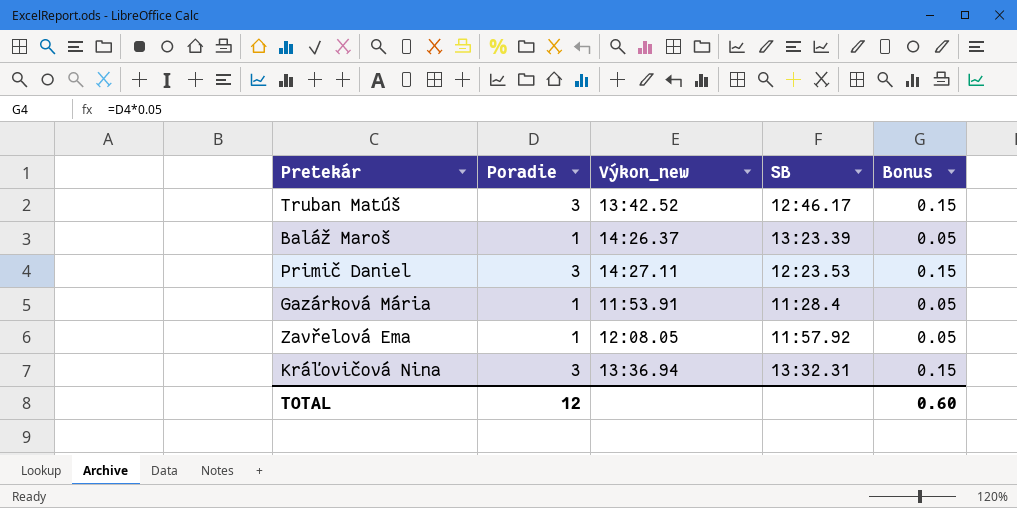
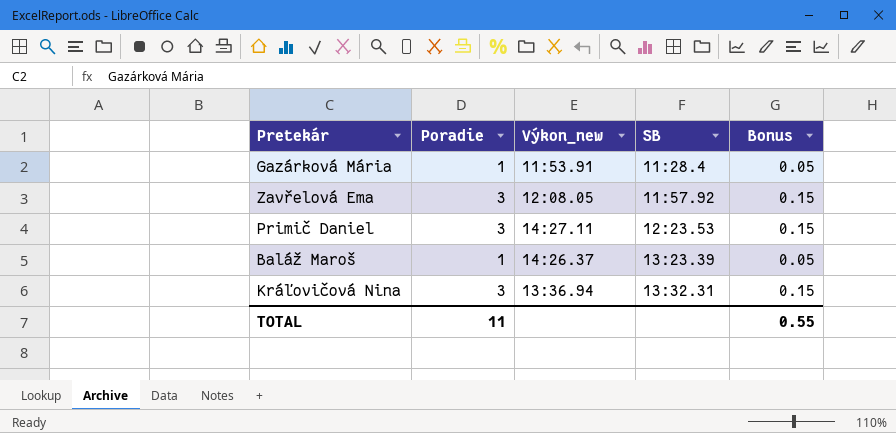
row order: none -> SB ascending
row Truban Matúš: 3 | 13:42.52 | 12:46.17 | 0.15 -> none
Zavřelová Ema | Poradie: 1 -> 3
Zavřelová Ema | Bonus: 0.05 -> 0.15
TOTAL | Poradie: 12 -> 11
TOTAL | Bonus: 0.60 -> 0.55

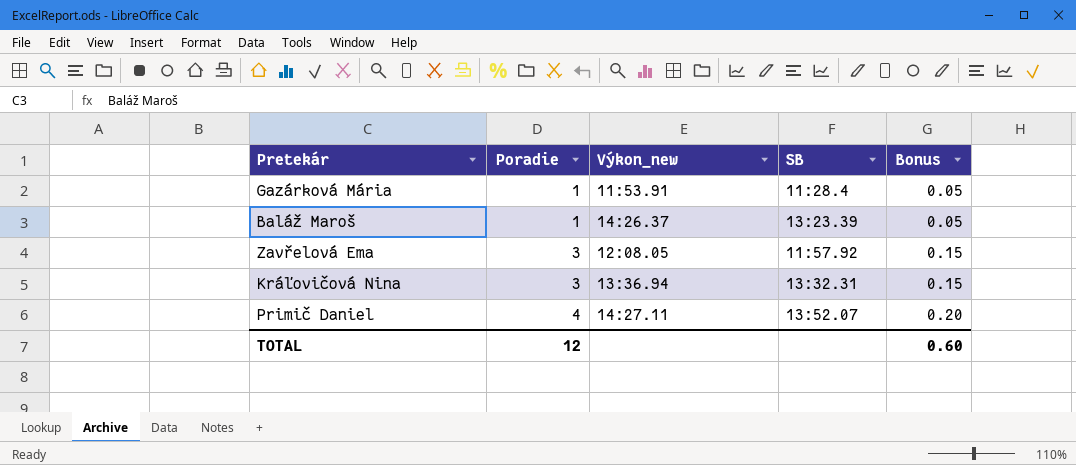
row order: SB ascending -> Poradie ascending
Primič Daniel | Poradie: 3 -> 4
Primič Daniel | SB: 12:23.53 -> 13:52.07
Primič Daniel | Bonus: 0.15 -> 0.20
TOTAL | Poradie: 11 -> 12
TOTAL | Bonus: 0.55 -> 0.60

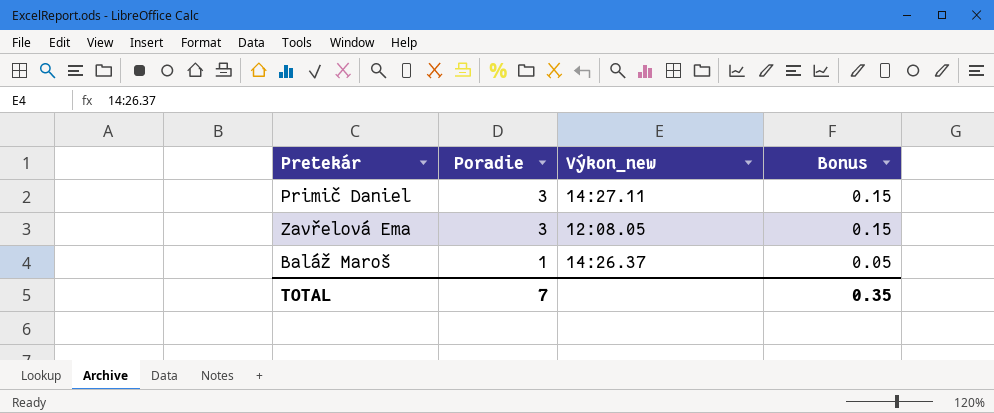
row order: Poradie ascending -> Poradie descending
column SB | position: 4 -> none
row Gazárková Mária: 1 | 11:53.91 | 11:28.4 | 0.05 -> none
row Kráľovičová Nina: 3 | 13:36.94 | 13:32.31 | 0.15 -> none
Primič Daniel | Poradie: 4 -> 3
Primič Daniel | Bonus: 0.20 -> 0.15
TOTAL | Poradie: 12 -> 7
TOTAL | Bonus: 0.60 -> 0.35

